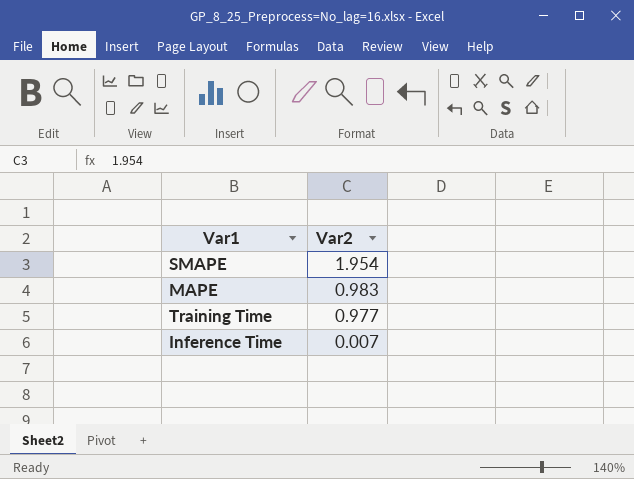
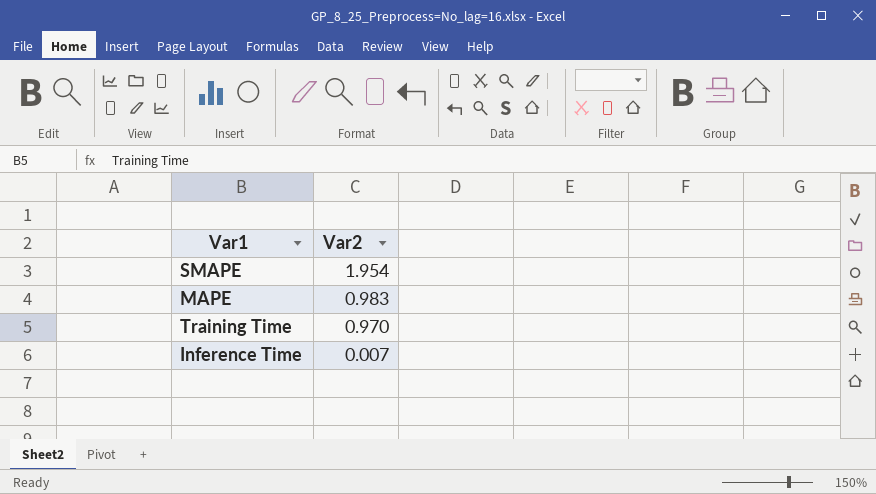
Training Time | Var2: 0.977 -> 0.970

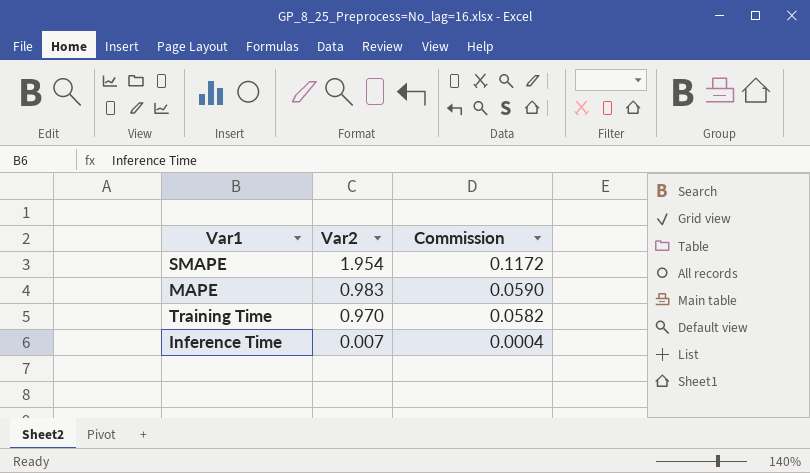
column Commission | formula: none -> [Var2] * 0.06

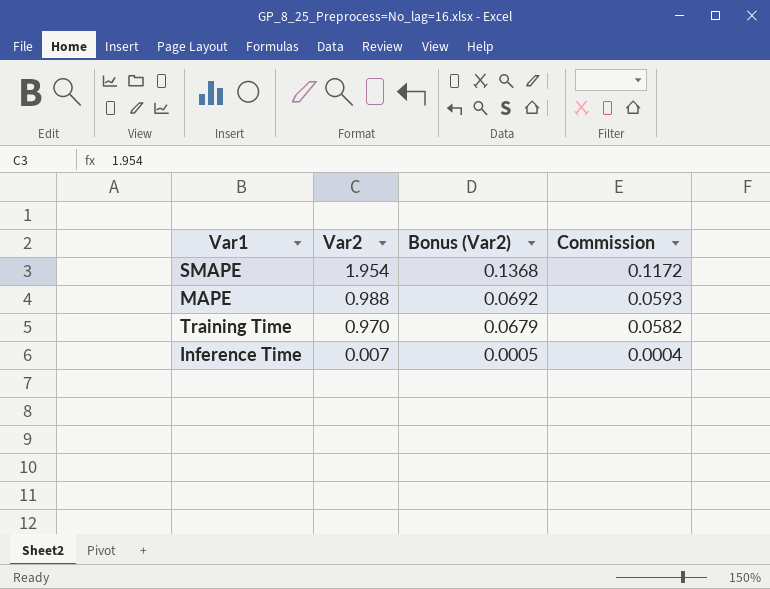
column Bonus (Var2) | formula: none -> [Var2] * 0.07
MAPE | Var2: 0.983 -> 0.988
MAPE | Commission: 0.0590 -> 0.0593

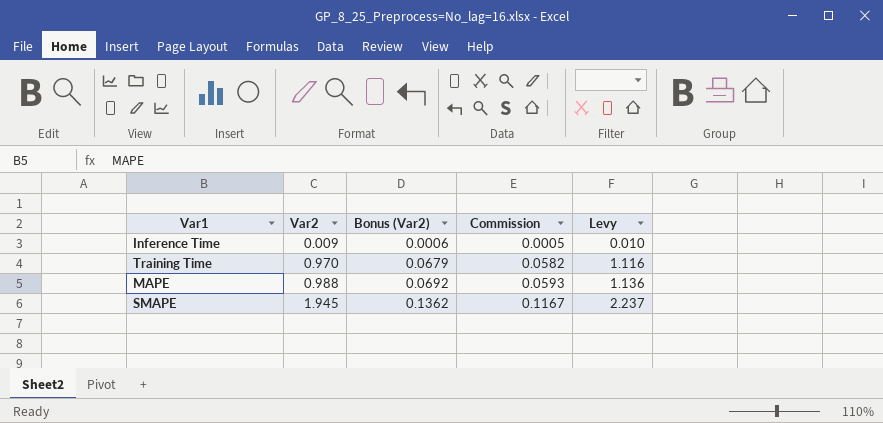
row order: Var2 descending -> Var2 ascending
column Levy | formula: none -> [Var2] * 1.15
Inference Time | Var2: 0.007 -> 0.009
Inference Time | Bonus (Var2): 0.0005 -> 0.0006
Inference Time | Commission: 0.0004 -> 0.0005
SMAPE | Var2: 1.954 -> 1.945
SMAPE | Bonus (Var2): 0.1368 -> 0.1362
SMAPE | Commission: 0.1172 -> 0.1167

